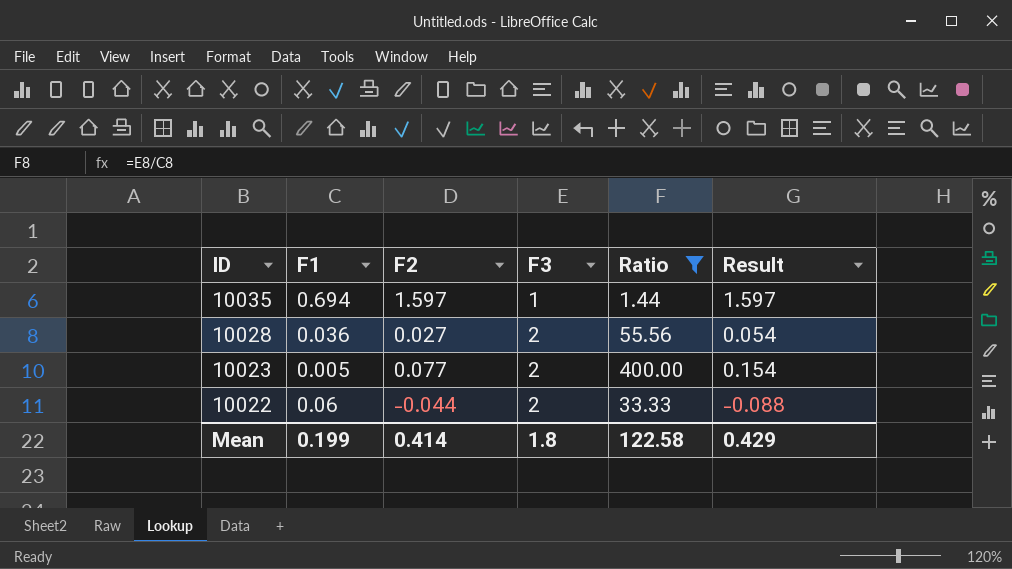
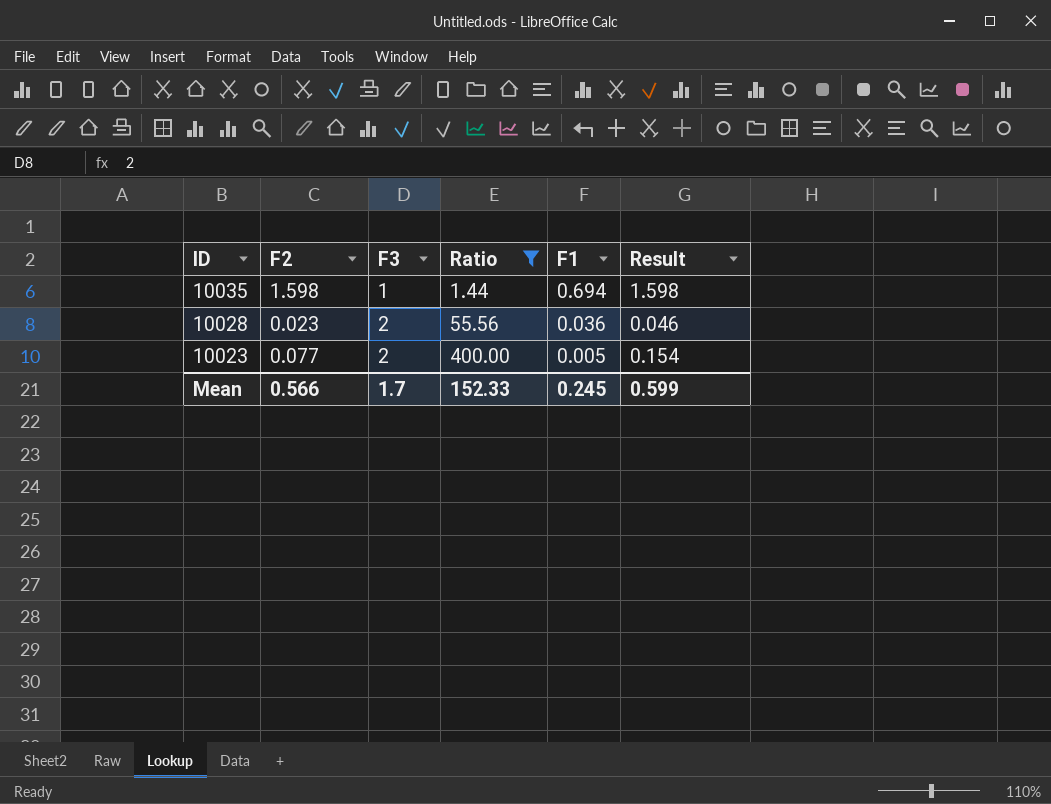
column F1 | position: 2 -> 5
row 10022: 0.06 | -0.044 | 2 | 33.33 | -0.088 -> none
10035 | F2: 1.597 -> 1.598
10035 | Result: 1.597 -> 1.598
10028 | F2: 0.027 -> 0.023
10028 | Result: 0.054 -> 0.046
Mean | F2: 0.414 -> 0.566
Mean | F3: 1.8 -> 1.7
Mean | Ratio: 122.58 -> 152.33
Mean | F1: 0.199 -> 0.245
Mean | Result: 0.429 -> 0.599

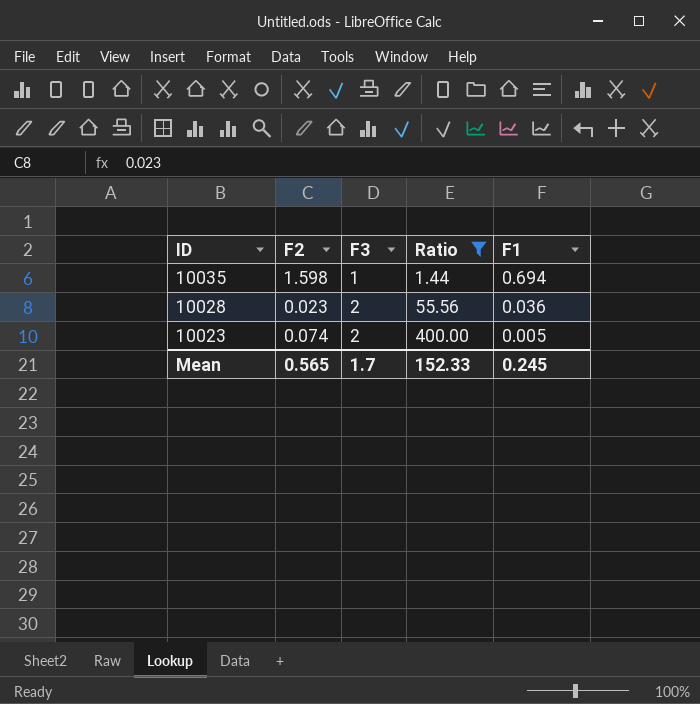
column Result | formula: [F2] * [F3] -> none
10023 | F2: 0.077 -> 0.074
Mean | F2: 0.566 -> 0.565

